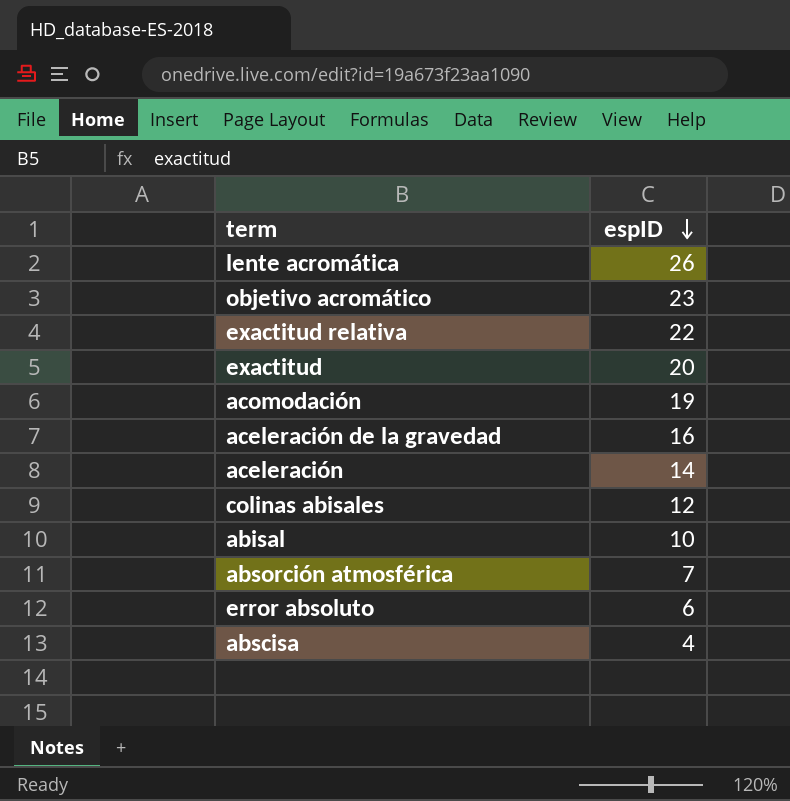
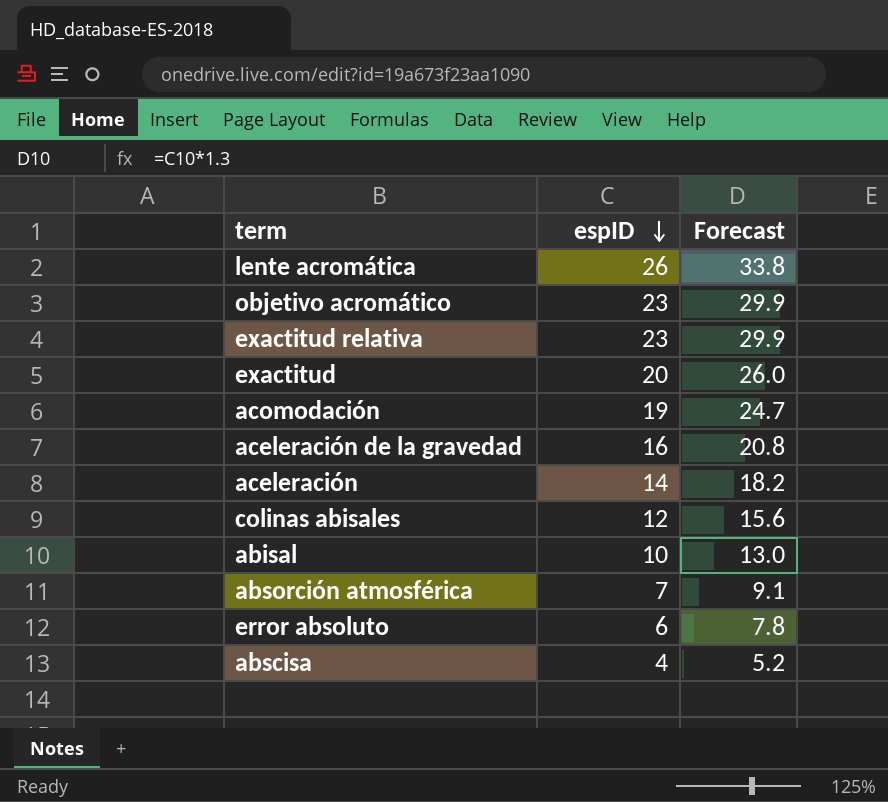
column Forecast | formula: none -> [espID] * 1.3
exactitud relativa | espID: 22 -> 23

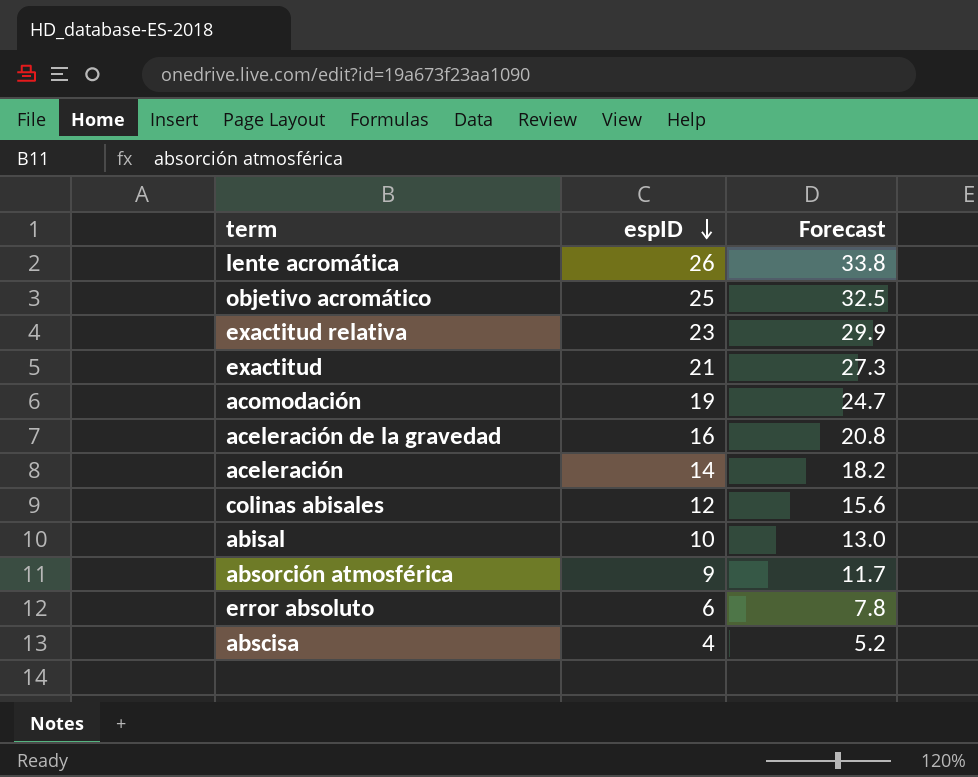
objetivo acromático | espID: 23 -> 25
objetivo acromático | Forecast: 29.9 -> 32.5
exactitud | espID: 20 -> 21
exactitud | Forecast: 26.0 -> 27.3
absorción atmosférica | espID: 7 -> 9
absorción atmosférica | Forecast: 9.1 -> 11.7

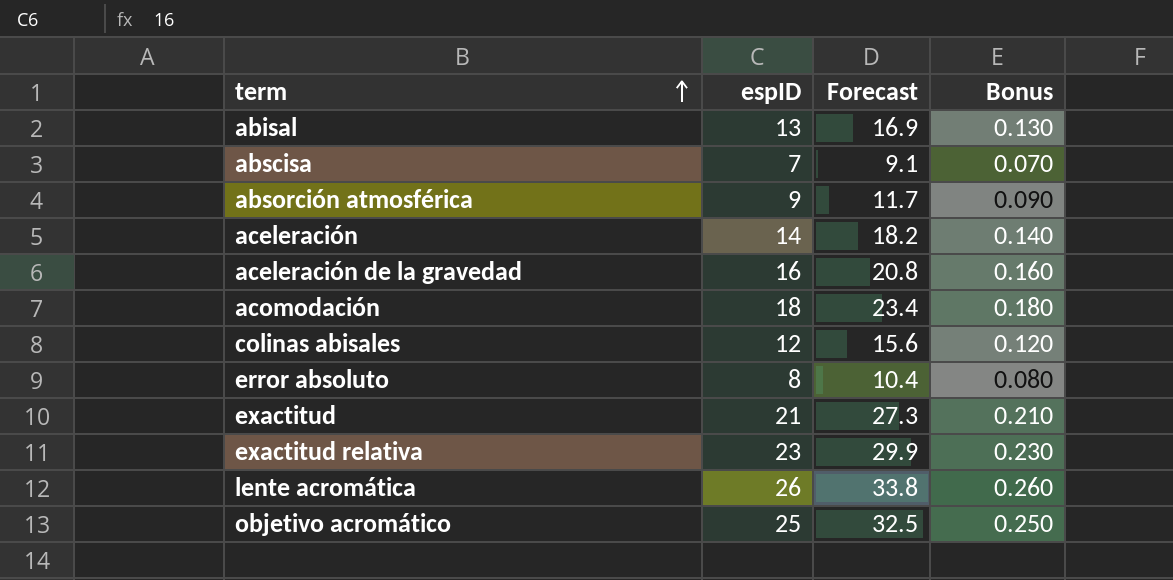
row order: espID descending -> term ascending
column Bonus | formula: none -> [espID] * 0.01
abisal | espID: 10 -> 13
abisal | Forecast: 13.0 -> 16.9
abscisa | espID: 4 -> 7
abscisa | Forecast: 5.2 -> 9.1
acomodación | espID: 19 -> 18
acomodación | Forecast: 24.7 -> 23.4
error absoluto | espID: 6 -> 8
error absoluto | Forecast: 7.8 -> 10.4

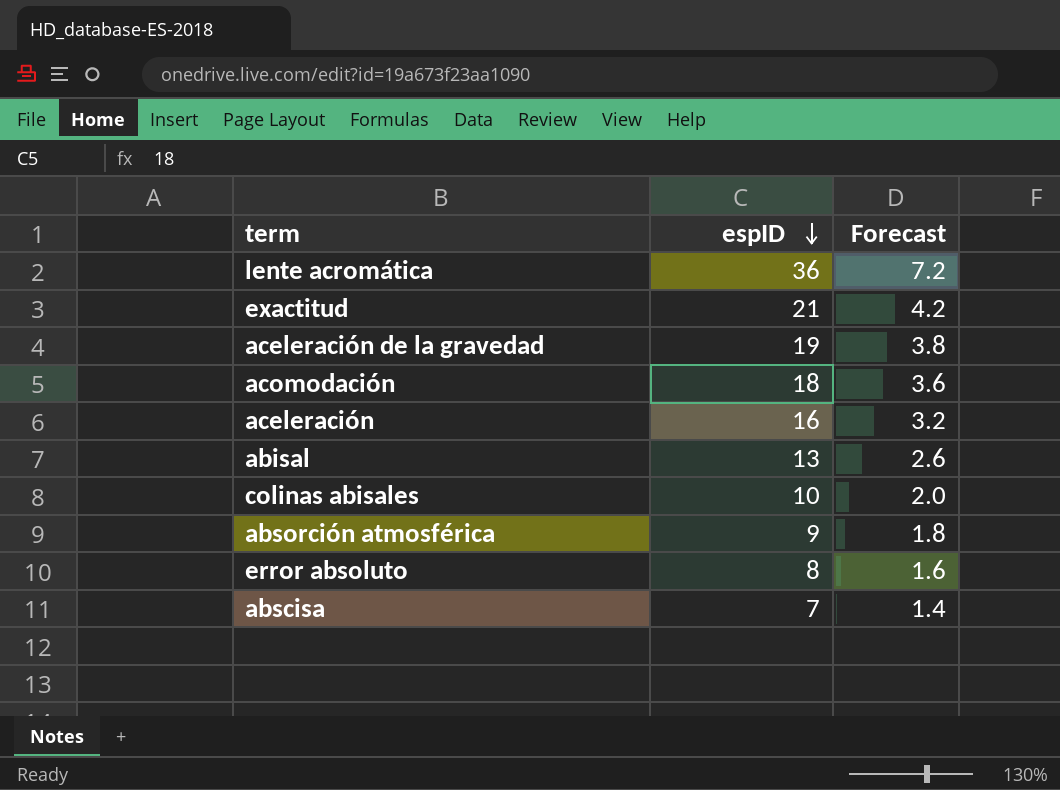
row order: term ascending -> espID descending
column Bonus | formula: [espID] * 0.01 -> none
column Forecast | formula: [espID] * 1.3 -> [espID] * 0.2
row exactitud relativa: 23 | 29.9 | 0.230 -> none
row objetivo acromático: 25 | 32.5 | 0.250 -> none
lente acromática | espID: 26 -> 36
aceleración de la gravedad | espID: 16 -> 19
aceleración | espID: 14 -> 16
colinas abisales | espID: 12 -> 10

